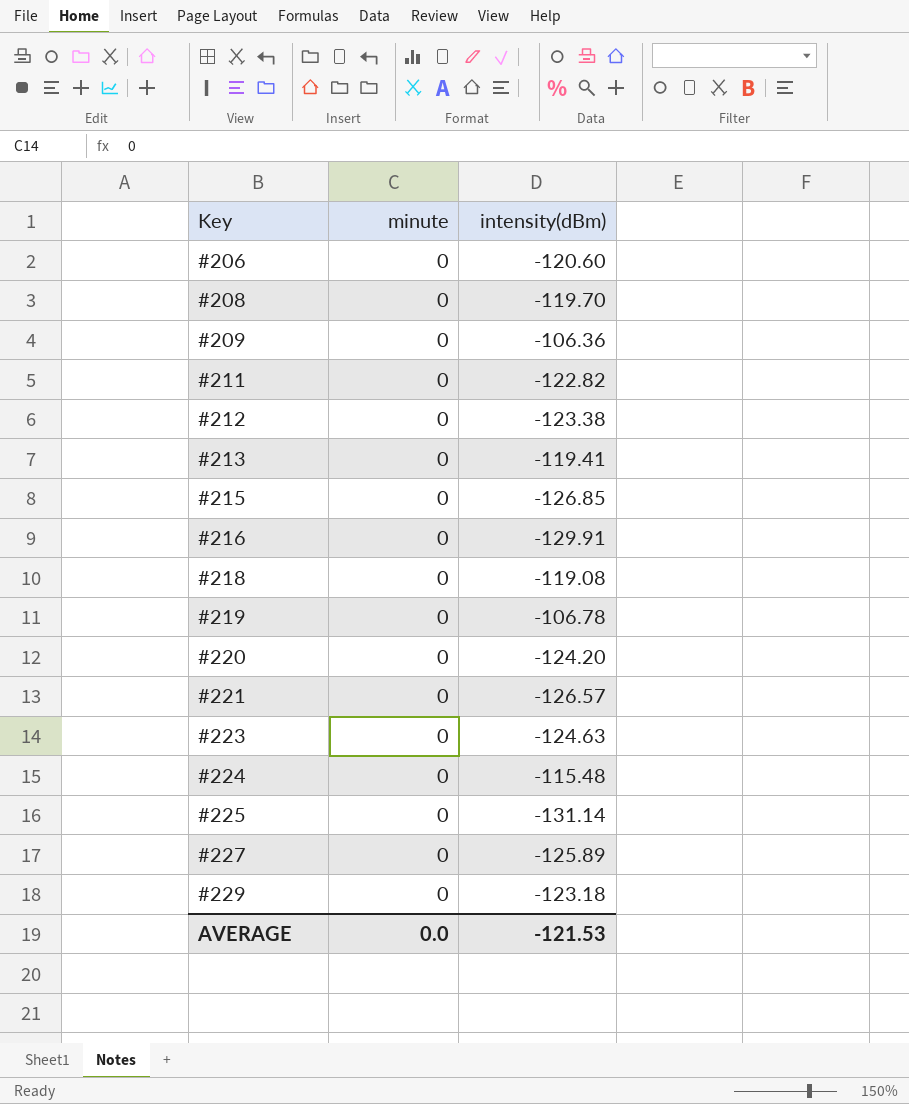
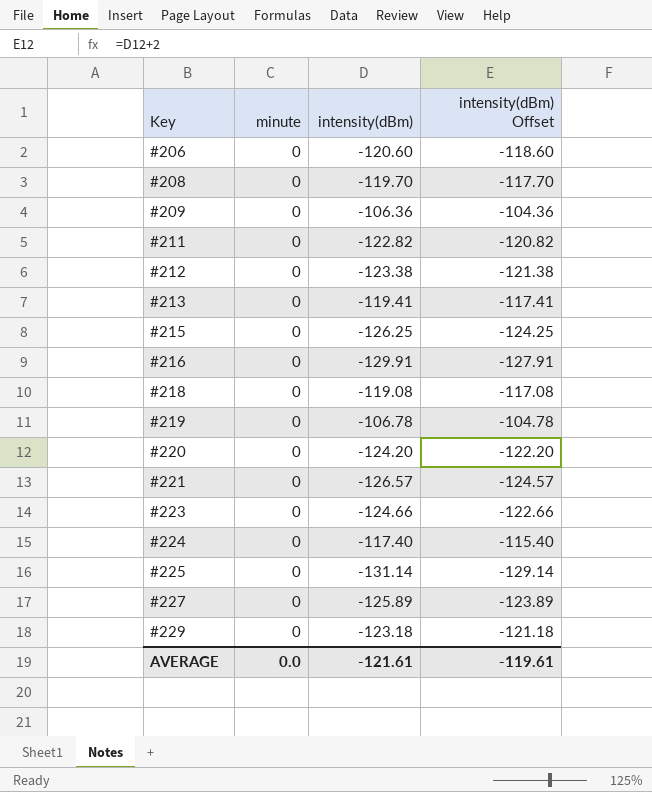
column intensity(dBm) Offset | formula: none -> [intensity(dBm)] + 2
#215 | intensity(dBm): -126.85 -> -126.25
#223 | intensity(dBm): -124.63 -> -124.66
#224 | intensity(dBm): -115.48 -> -117.40
AVERAGE | intensity(dBm): -121.53 -> -121.61

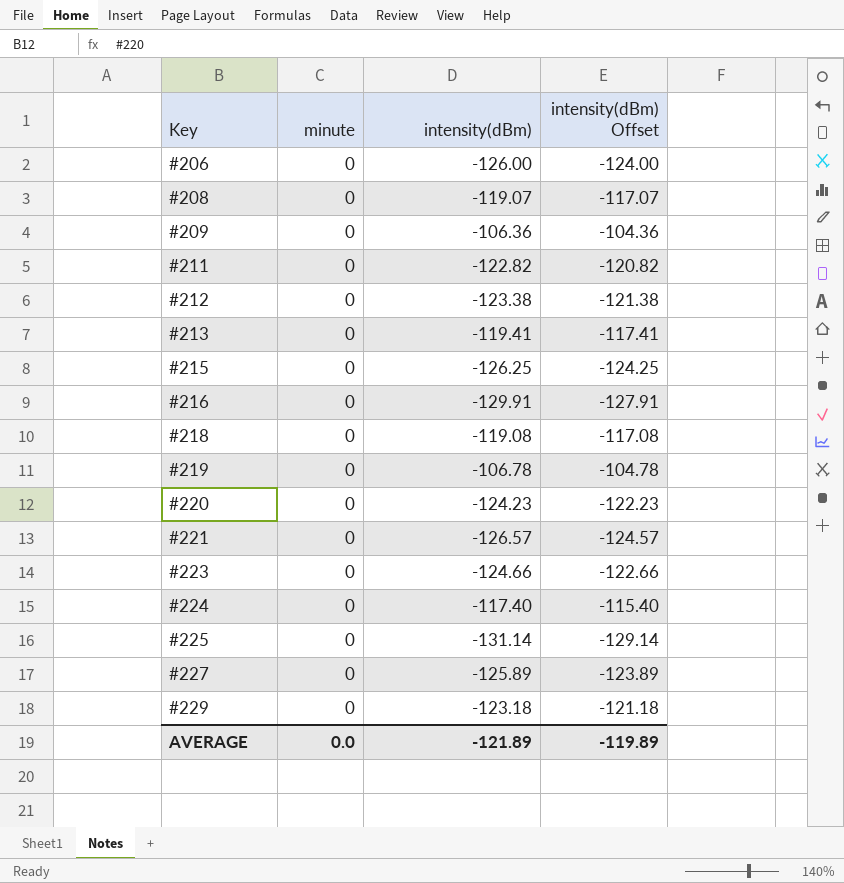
#206 | intensity(dBm): -120.60 -> -126.00
#206 | intensity(dBm) Offset: -118.60 -> -124.00
#208 | intensity(dBm): -119.70 -> -119.07
#208 | intensity(dBm) Offset: -117.70 -> -117.07
#220 | intensity(dBm): -124.20 -> -124.23
#220 | intensity(dBm) Offset: -122.20 -> -122.23
AVERAGE | intensity(dBm): -121.61 -> -121.89
AVERAGE | intensity(dBm) Offset: -119.61 -> -119.89

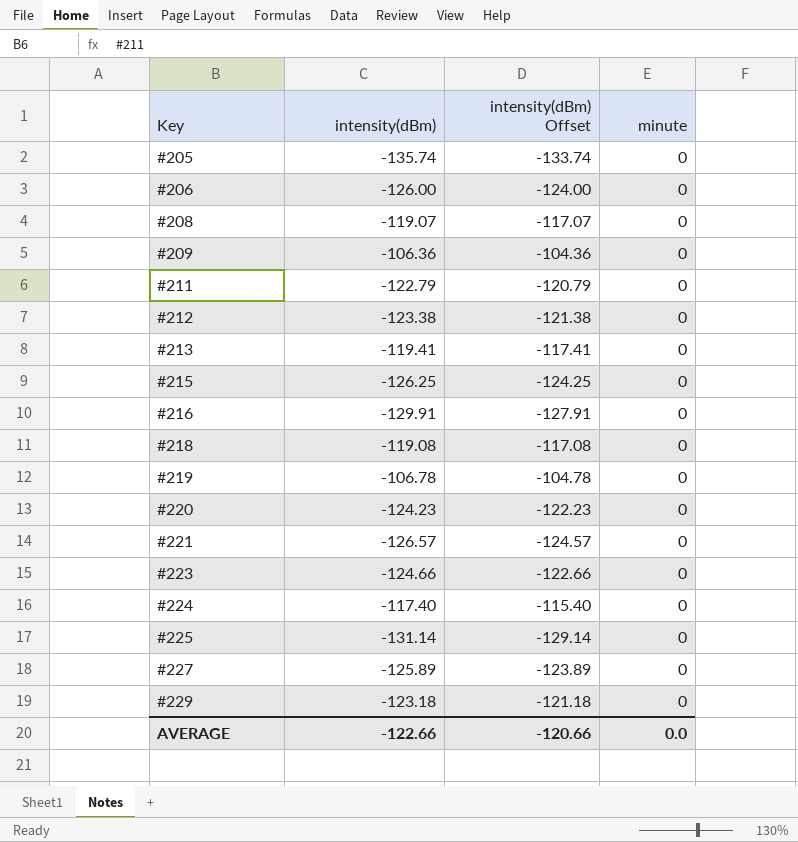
column minute | position: 2 -> 4
row #205: none -> -135.74 | -133.74 | 0
#211 | intensity(dBm): -122.82 -> -122.79
#211 | intensity(dBm) Offset: -120.82 -> -120.79
AVERAGE | intensity(dBm): -121.89 -> -122.66
AVERAGE | intensity(dBm) Offset: -119.89 -> -120.66

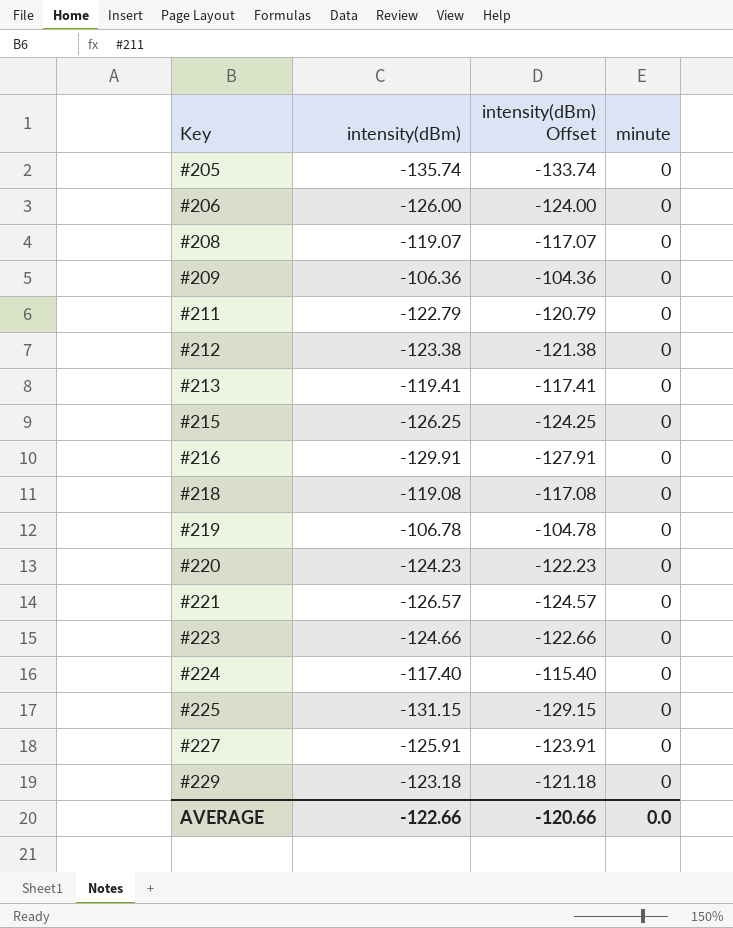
#225 | intensity(dBm): -131.14 -> -131.15
#225 | intensity(dBm) Offset: -129.14 -> -129.15
#227 | intensity(dBm): -125.89 -> -125.91
#227 | intensity(dBm) Offset: -123.89 -> -123.91

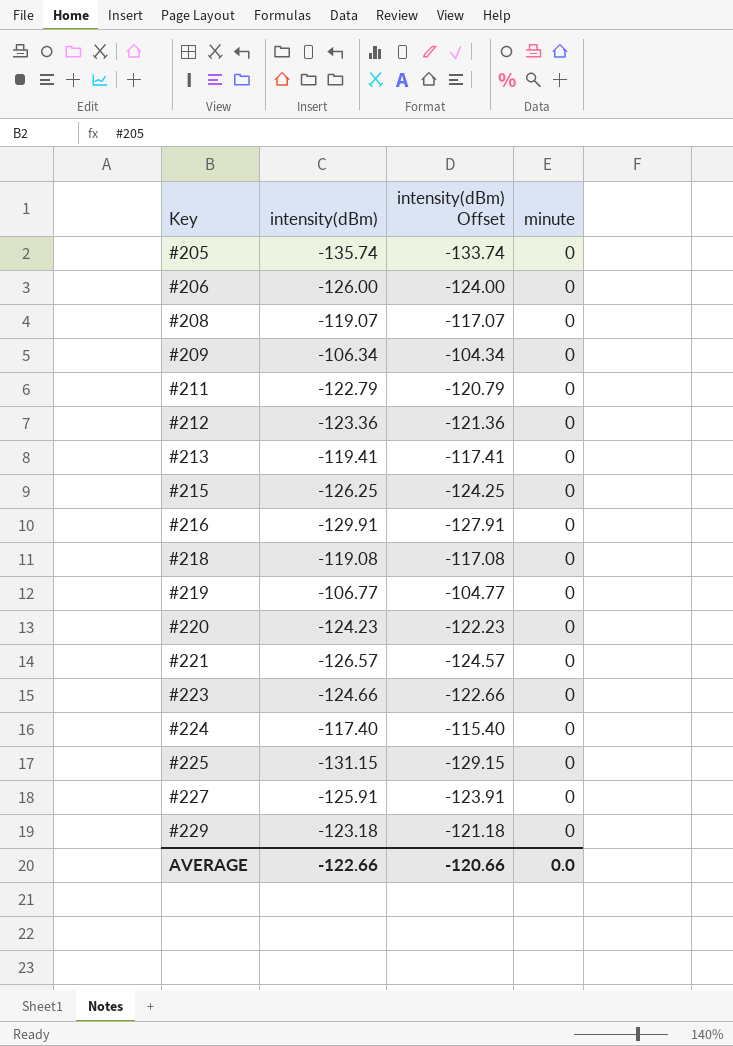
#209 | intensity(dBm): -106.36 -> -106.34
#209 | intensity(dBm) Offset: -104.36 -> -104.34
#212 | intensity(dBm): -123.38 -> -123.36
#212 | intensity(dBm) Offset: -121.38 -> -121.36
#219 | intensity(dBm): -106.78 -> -106.77
#219 | intensity(dBm) Offset: -104.78 -> -104.77

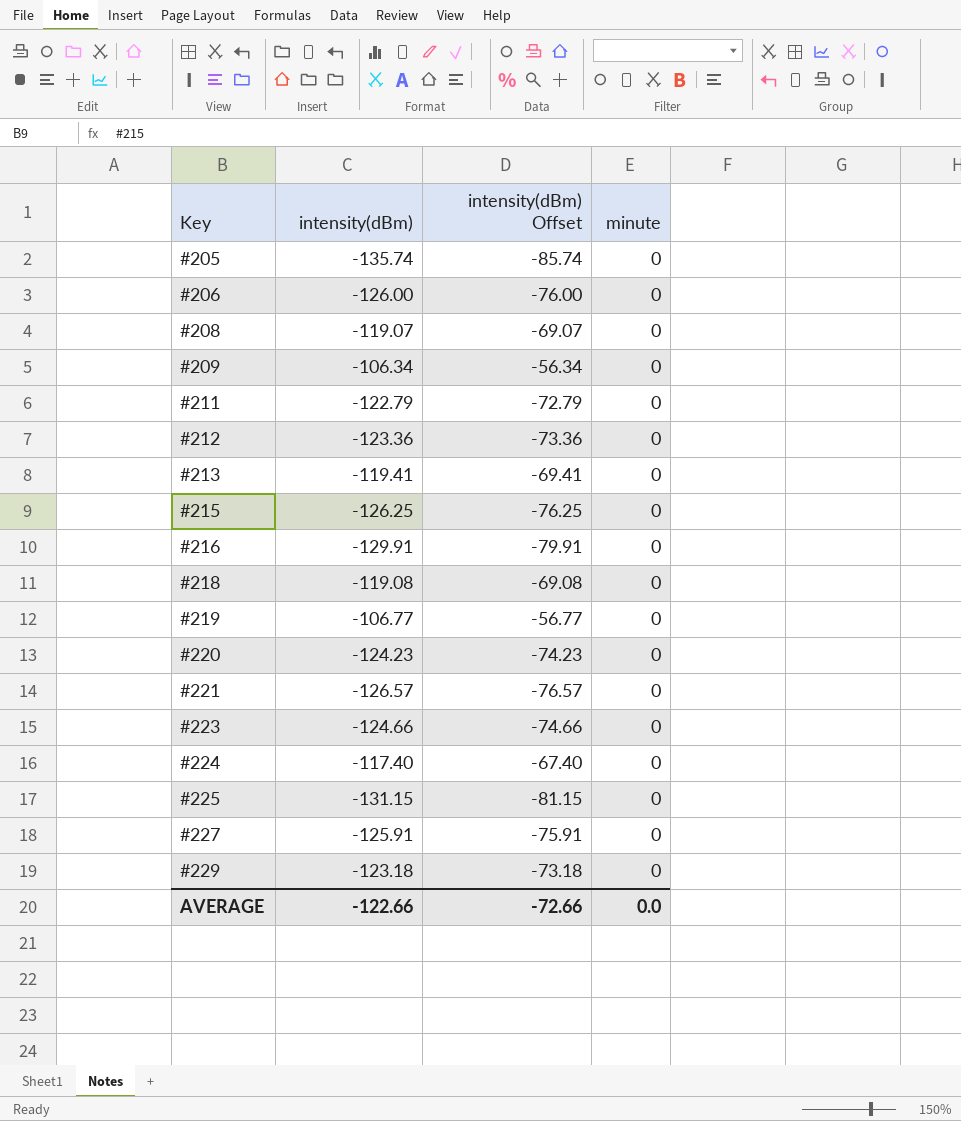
column intensity(dBm) Offset | formula: [intensity(dBm)] + 2 -> [intensity(dBm)] + 50
AVERAGE | intensity(dBm) Offset: -120.66 -> -72.66

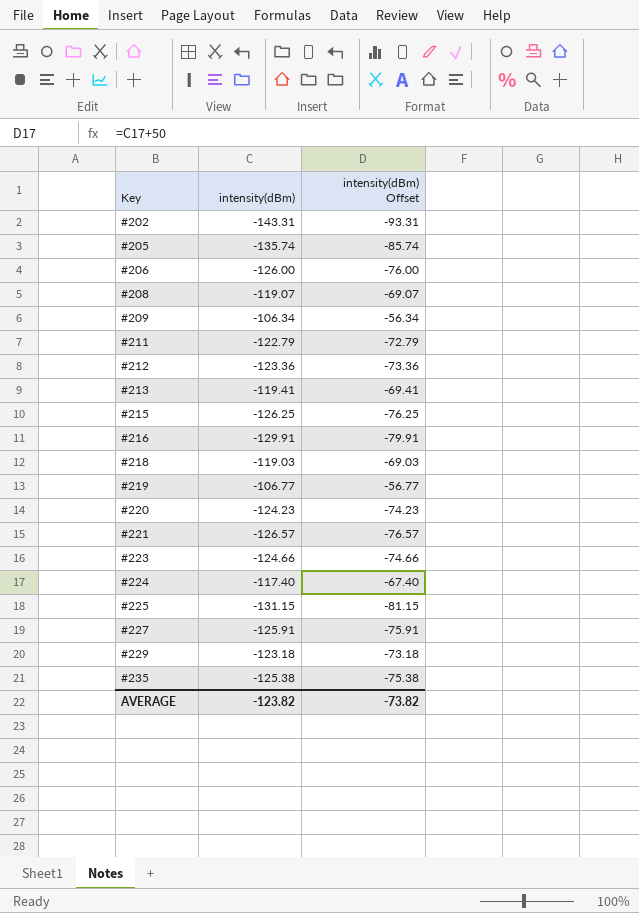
column minute | position: 4 -> none
row #202: none -> -143.31 | -93.31
#218 | intensity(dBm): -119.08 -> -119.03
#218 | intensity(dBm) Offset: -69.08 -> -69.03
row #235: none -> -125.38 | -75.38
AVERAGE | intensity(dBm): -122.66 -> -123.82
AVERAGE | intensity(dBm) Offset: -72.66 -> -73.82

